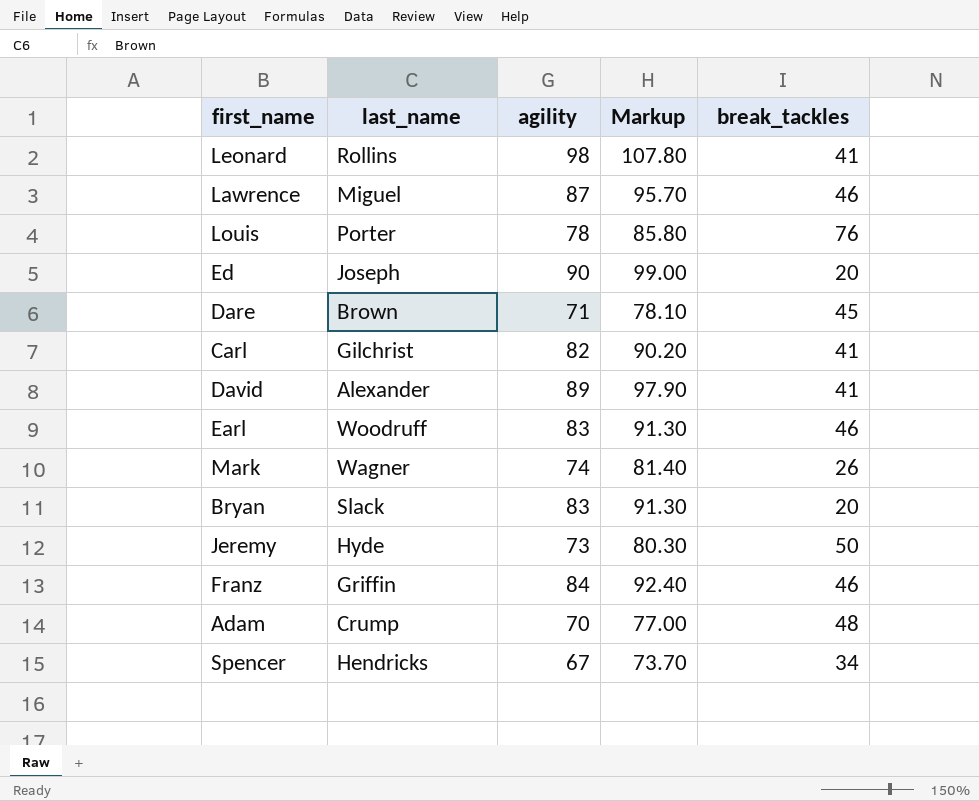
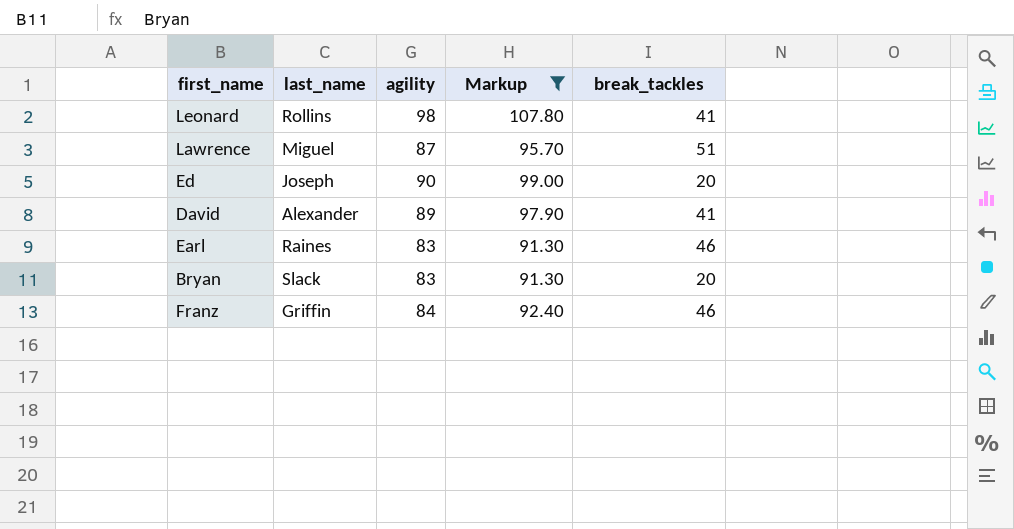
filter: none -> Markup >= 91.30
Lawrence | break_tackles: 46 -> 51
Earl | last_name: Woodruff -> Raines

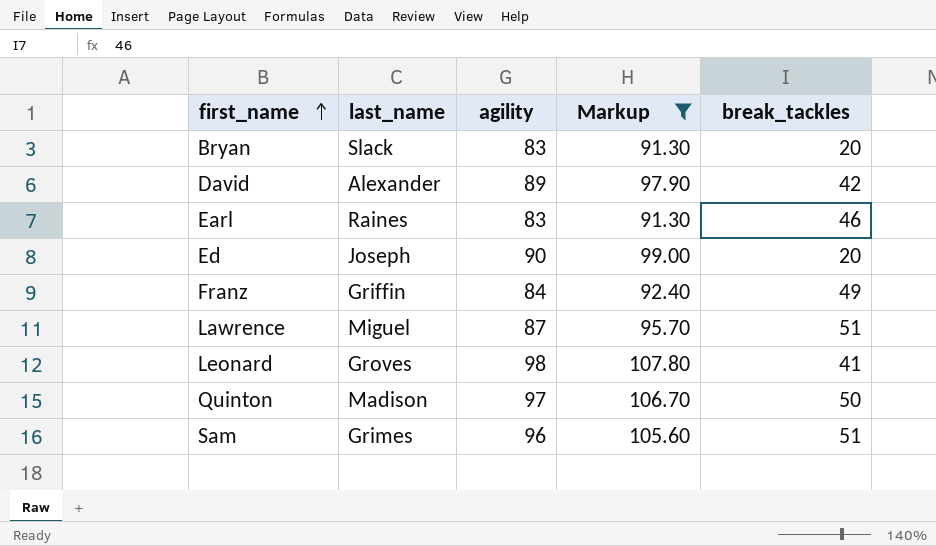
row order: none -> first_name ascending
David | break_tackles: 41 -> 42
Franz | break_tackles: 46 -> 49
Leonard | last_name: Rollins -> Groves
row Quinton: none -> Madison | 97 | 106.70 | 50
row Sam: none -> Grimes | 96 | 105.60 | 51

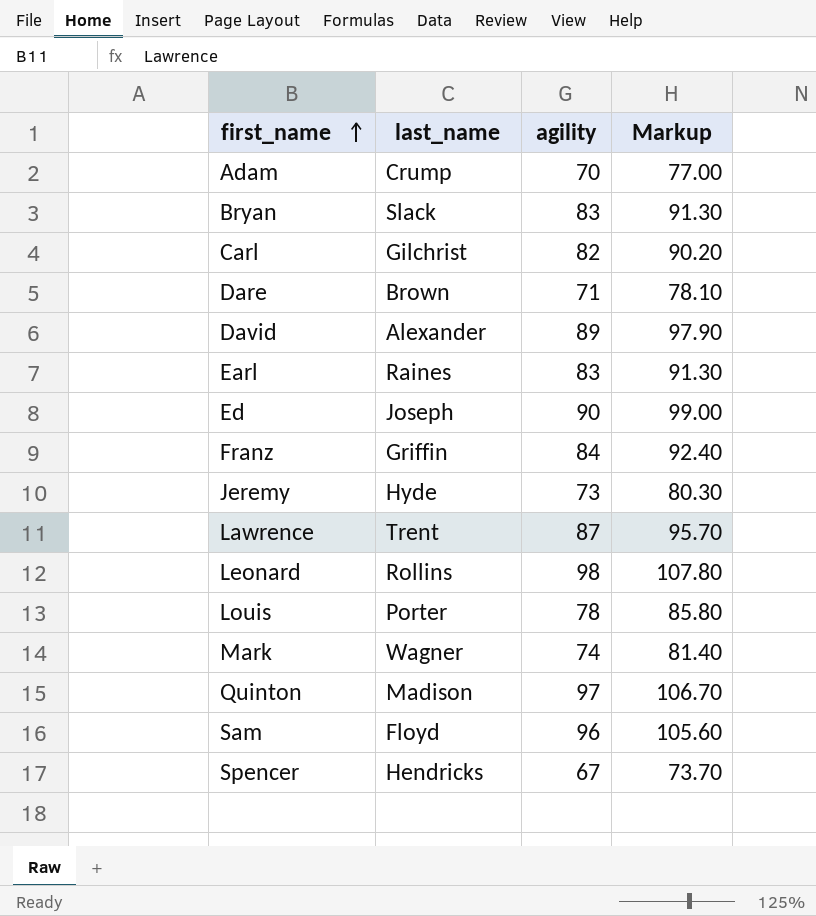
filter: Markup >= 91.30 -> none
column break_tackles | position: 5 -> none
Lawrence | last_name: Miguel -> Trent
Leonard | last_name: Groves -> Rollins
Sam | last_name: Grimes -> Floyd

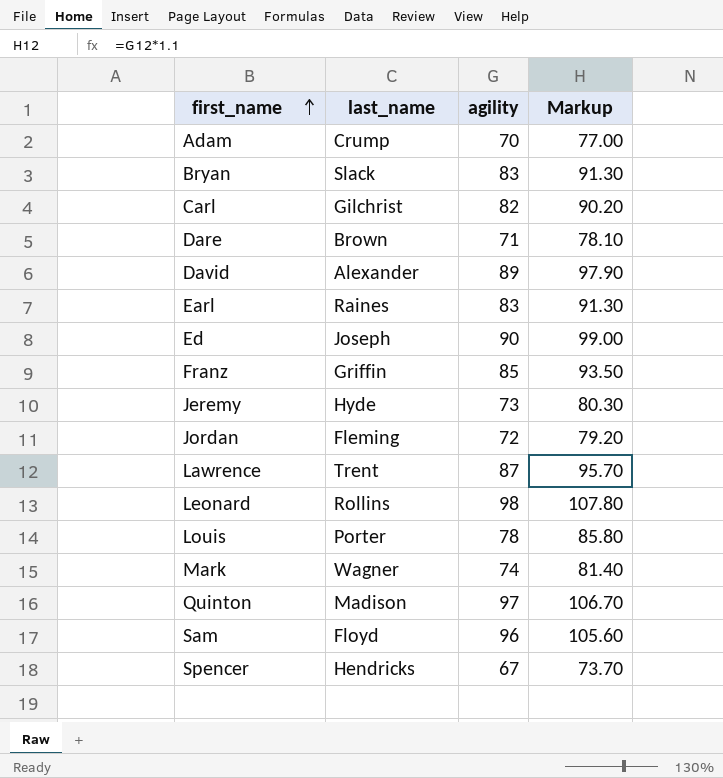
Franz | agility: 84 -> 85
Franz | Markup: 92.40 -> 93.50
row Jordan: none -> Fleming | 72 | 79.20

